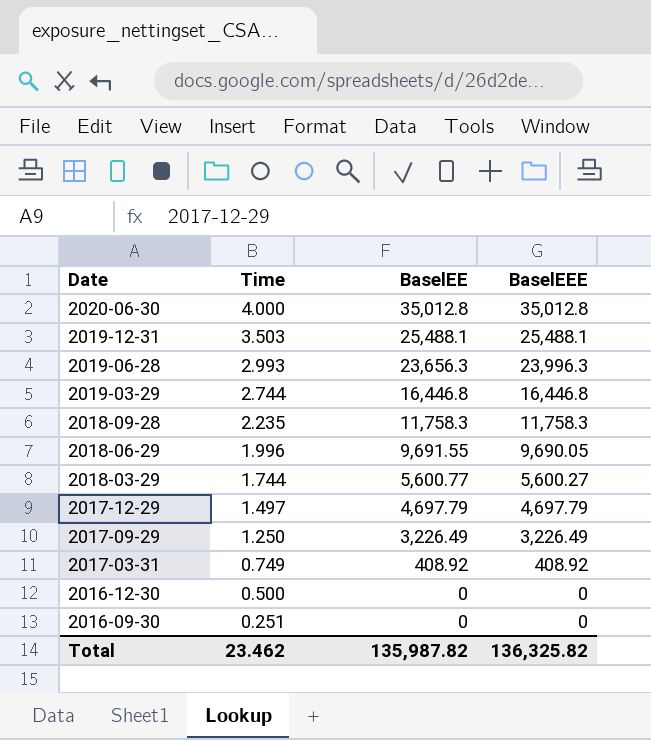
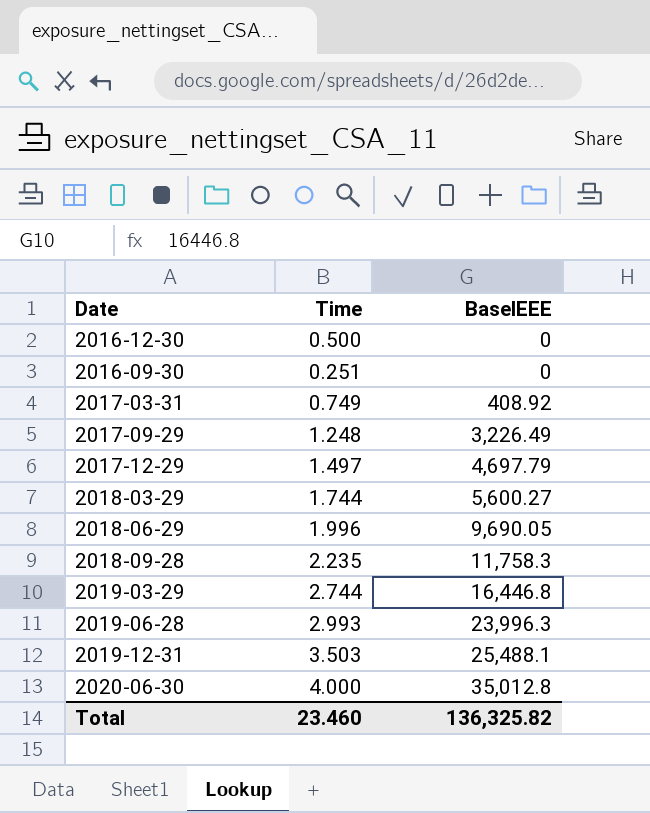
row order: Date descending -> BaselEEE ascending
column BaselEE | position: 3 -> none
2017-09-29 | Time: 1.250 -> 1.248
Total | Time: 23.462 -> 23.460

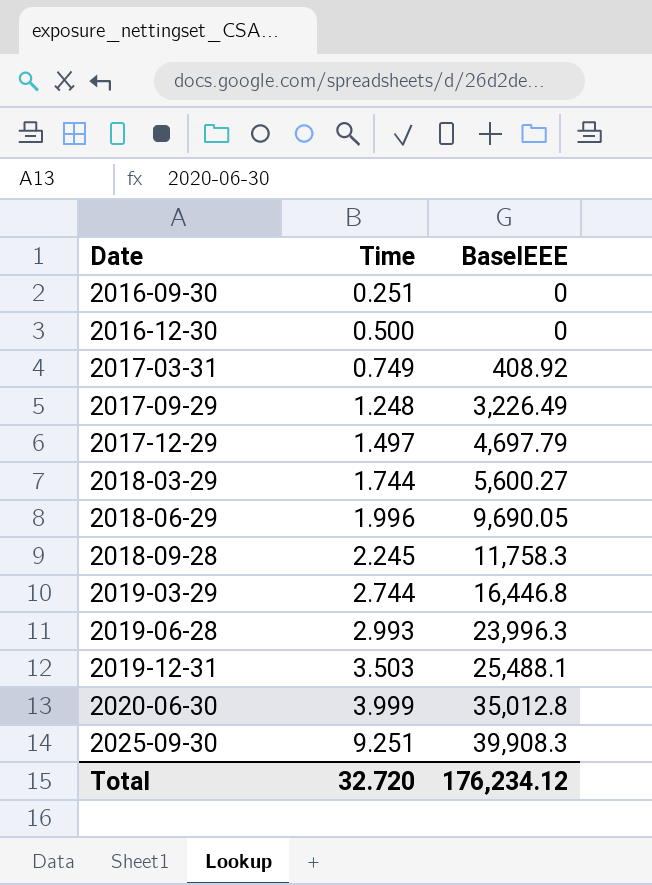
row order: BaselEEE ascending -> Date ascending
2018-09-28 | Time: 2.235 -> 2.245
2020-06-30 | Time: 4.000 -> 3.999
row 2025-09-30: none -> 9.251 | 39,908.3
Total | Time: 23.460 -> 32.720
Total | BaselEEE: 136,325.82 -> 176,234.12

